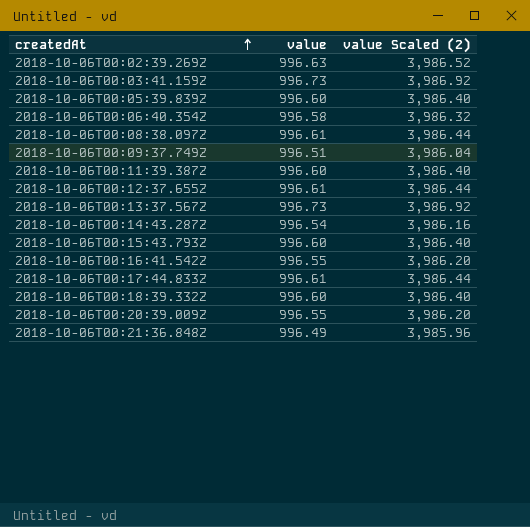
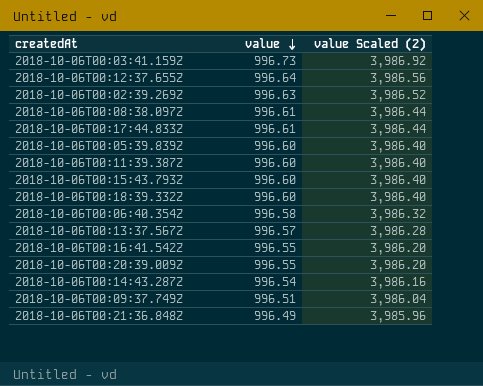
row order: createdAt ascending -> value descending
2018-10-06T00:12:37.655Z | value: 996.61 -> 996.64
2018-10-06T00:12:37.655Z | value Scaled (2): 3,986.44 -> 3,986.56
2018-10-06T00:13:37.567Z | value: 996.73 -> 996.57
2018-10-06T00:13:37.567Z | value Scaled (2): 3,986.92 -> 3,986.28

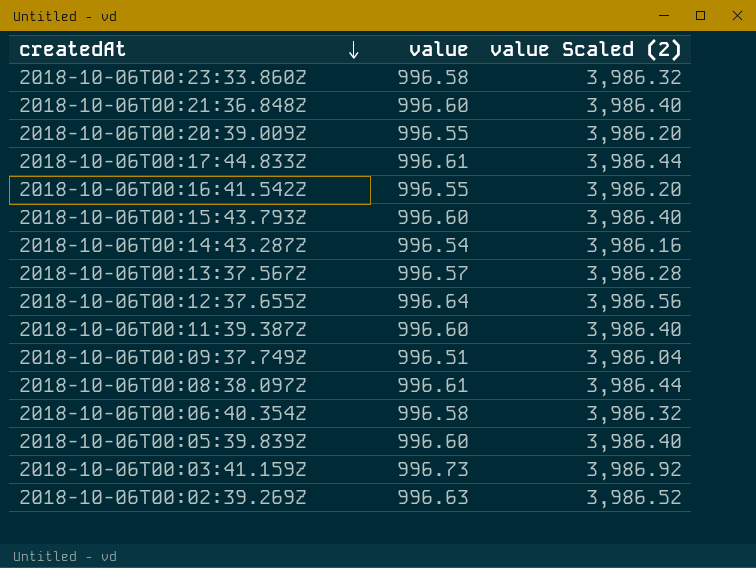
row order: value descending -> createdAt descending
row 2018-10-06T00:18:39.332Z: 996.60 | 3,986.40 -> none
row 2018-10-06T00:23:33.860Z: none -> 996.58 | 3,986.32
2018-10-06T00:21:36.848Z | value: 996.49 -> 996.60
2018-10-06T00:21:36.848Z | value Scaled (2): 3,985.96 -> 3,986.40

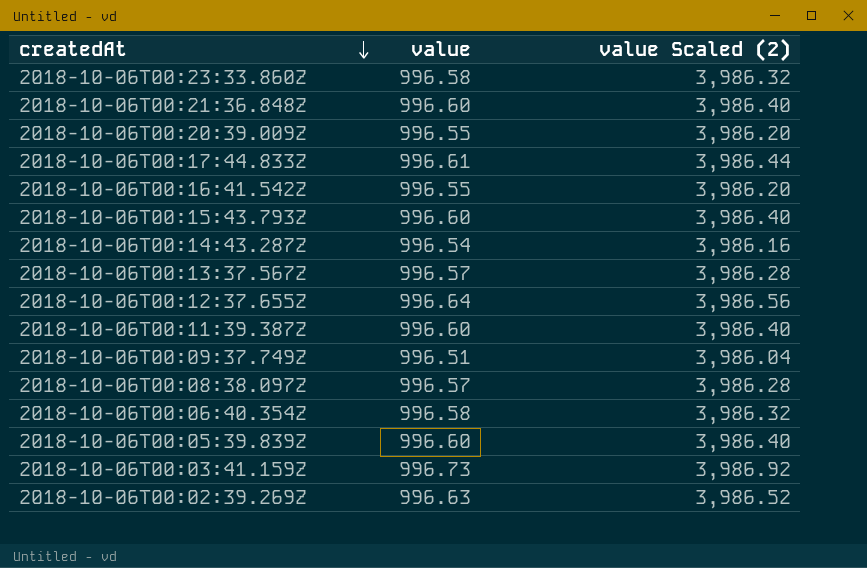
2018-10-06T00:08:38.097Z | value: 996.61 -> 996.57
2018-10-06T00:08:38.097Z | value Scaled (2): 3,986.44 -> 3,986.28

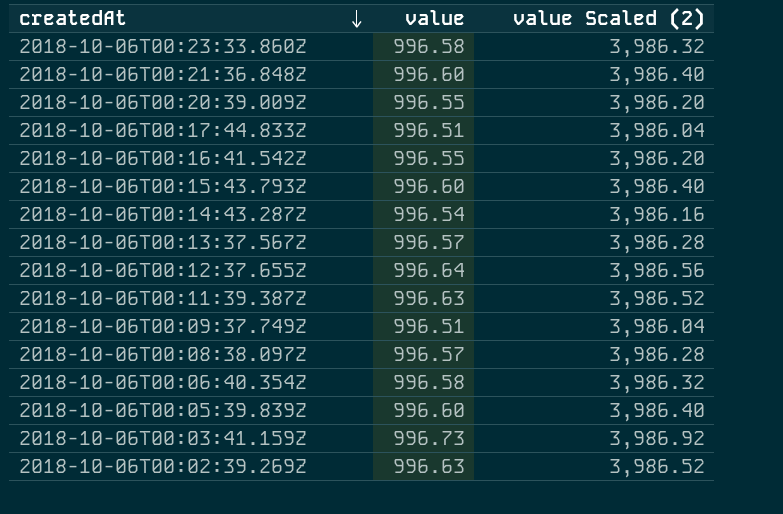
2018-10-06T00:17:44.833Z | value: 996.61 -> 996.51
2018-10-06T00:17:44.833Z | value Scaled (2): 3,986.44 -> 3,986.04
2018-10-06T00:11:39.387Z | value: 996.60 -> 996.63
2018-10-06T00:11:39.387Z | value Scaled (2): 3,986.40 -> 3,986.52

